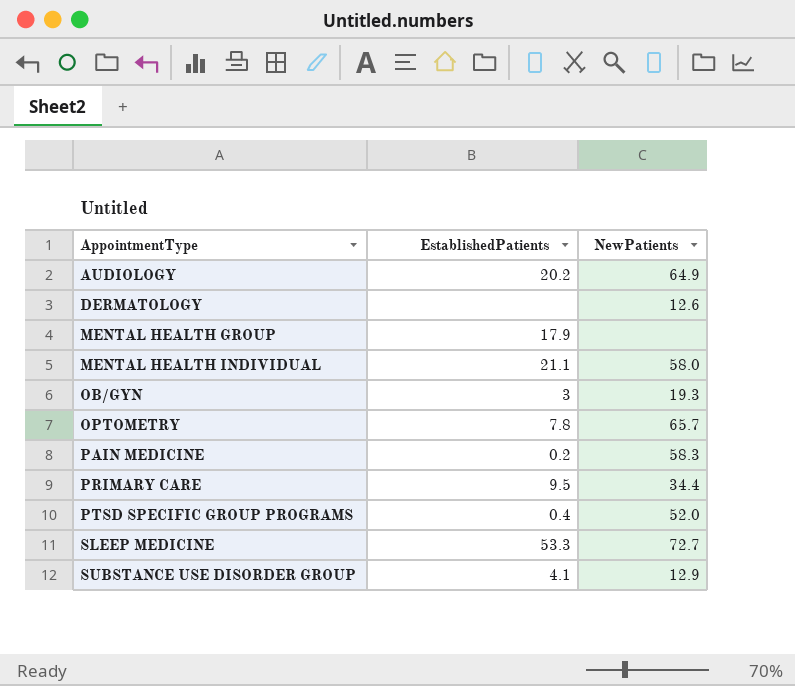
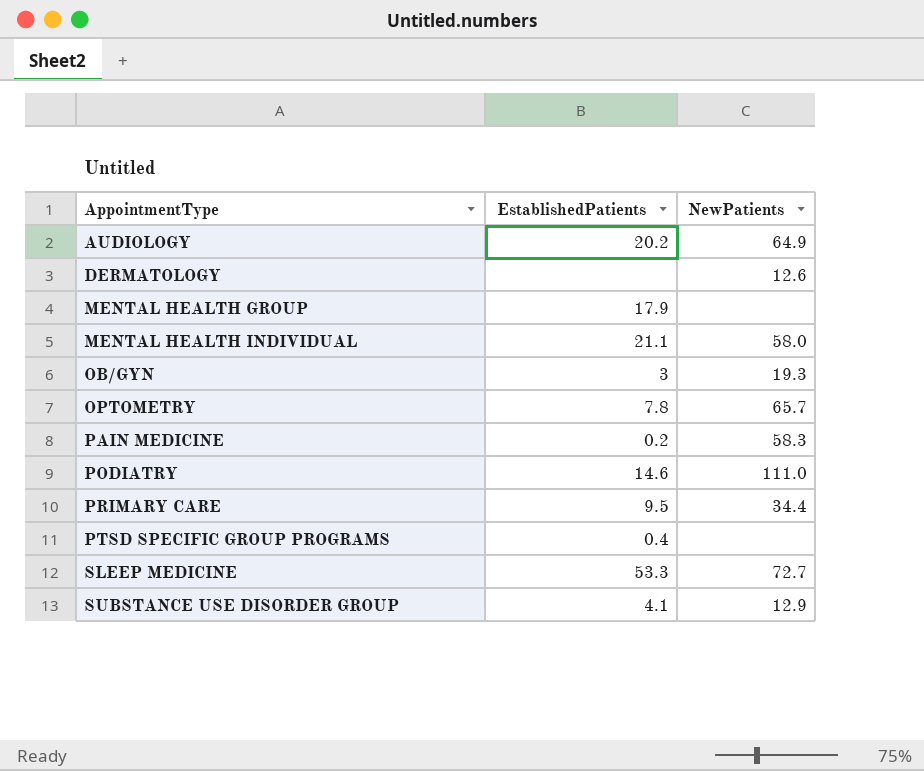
row PODIATRY: none -> 14.6 | 111.0
PTSD SPECIFIC GROUP PROGRAMS | NewPatients: 52.0 -> none

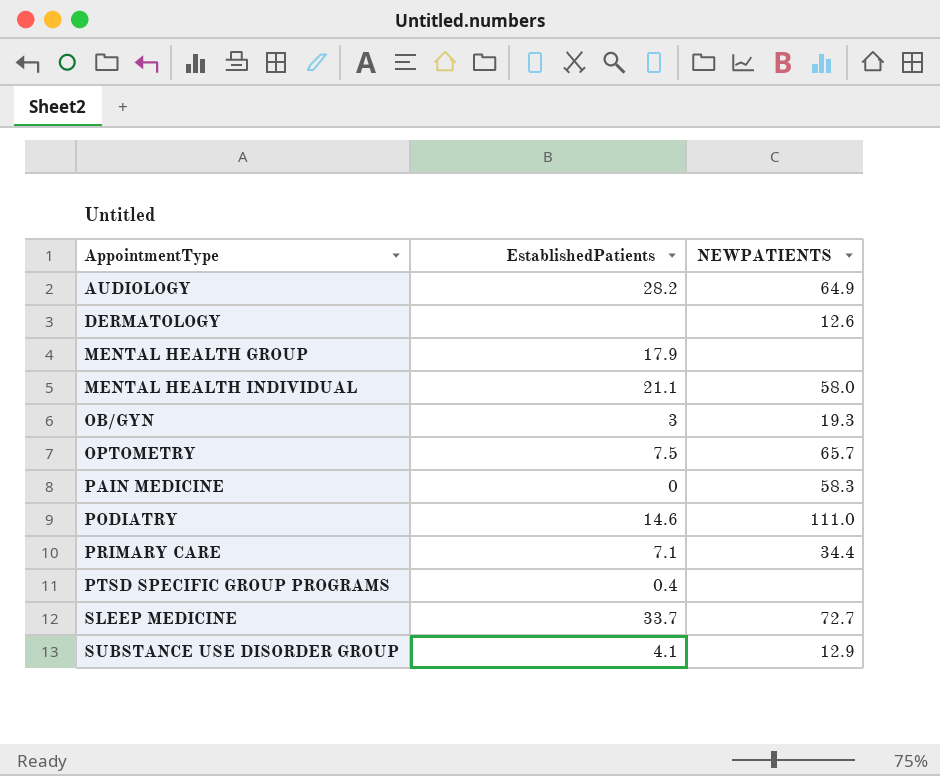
column name: NewPatients -> NEWPATIENTS
AUDIOLOGY | EstablishedPatients: 20.2 -> 28.2
OPTOMETRY | EstablishedPatients: 7.8 -> 7.5
PAIN MEDICINE | EstablishedPatients: 0.2 -> 0
PRIMARY CARE | EstablishedPatients: 9.5 -> 7.1
SLEEP MEDICINE | EstablishedPatients: 53.3 -> 33.7

